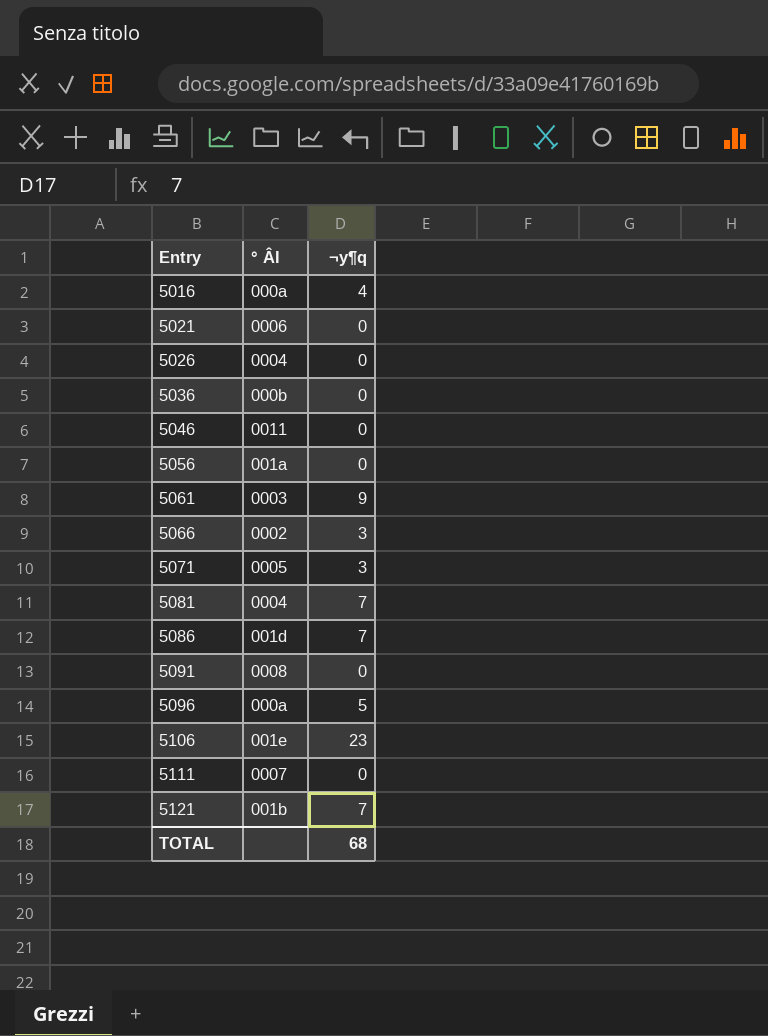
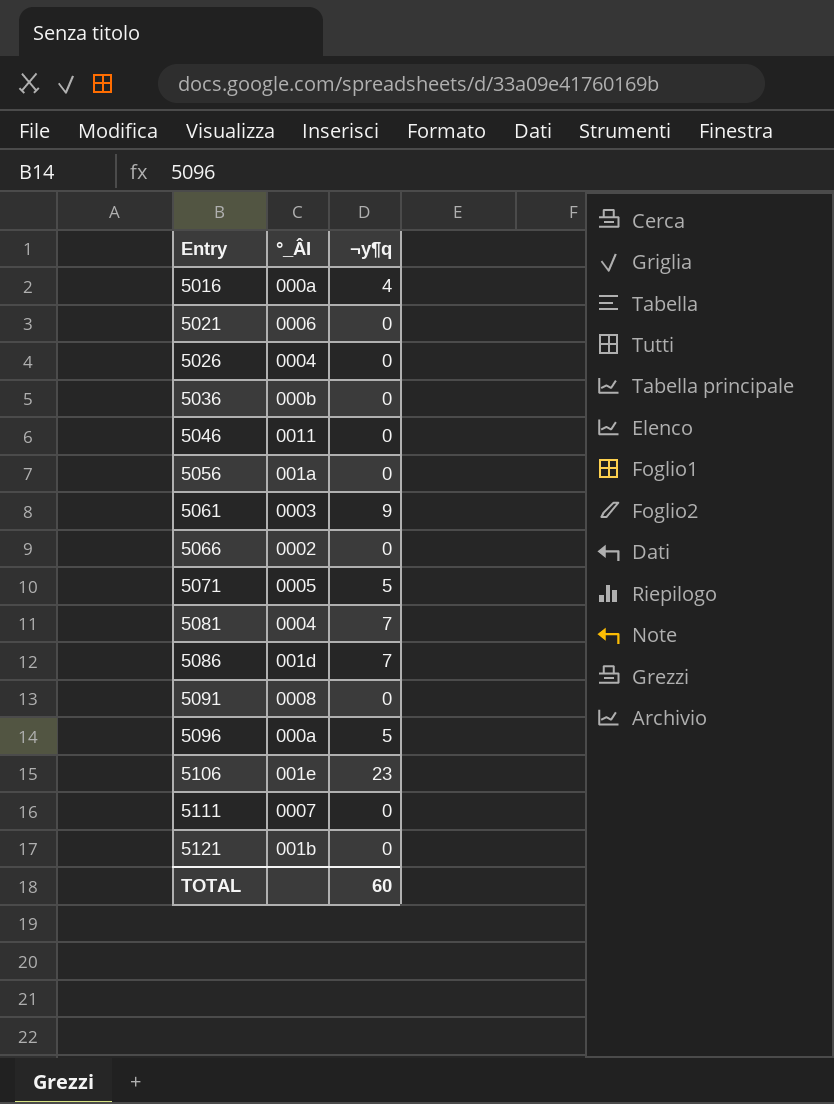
column name: ° ÂI -> °_ÂI
5066 | ¬y¶q: 3 -> 0
5071 | ¬y¶q: 3 -> 5
5121 | ¬y¶q: 7 -> 0
TOTAL | ¬y¶q: 68 -> 60

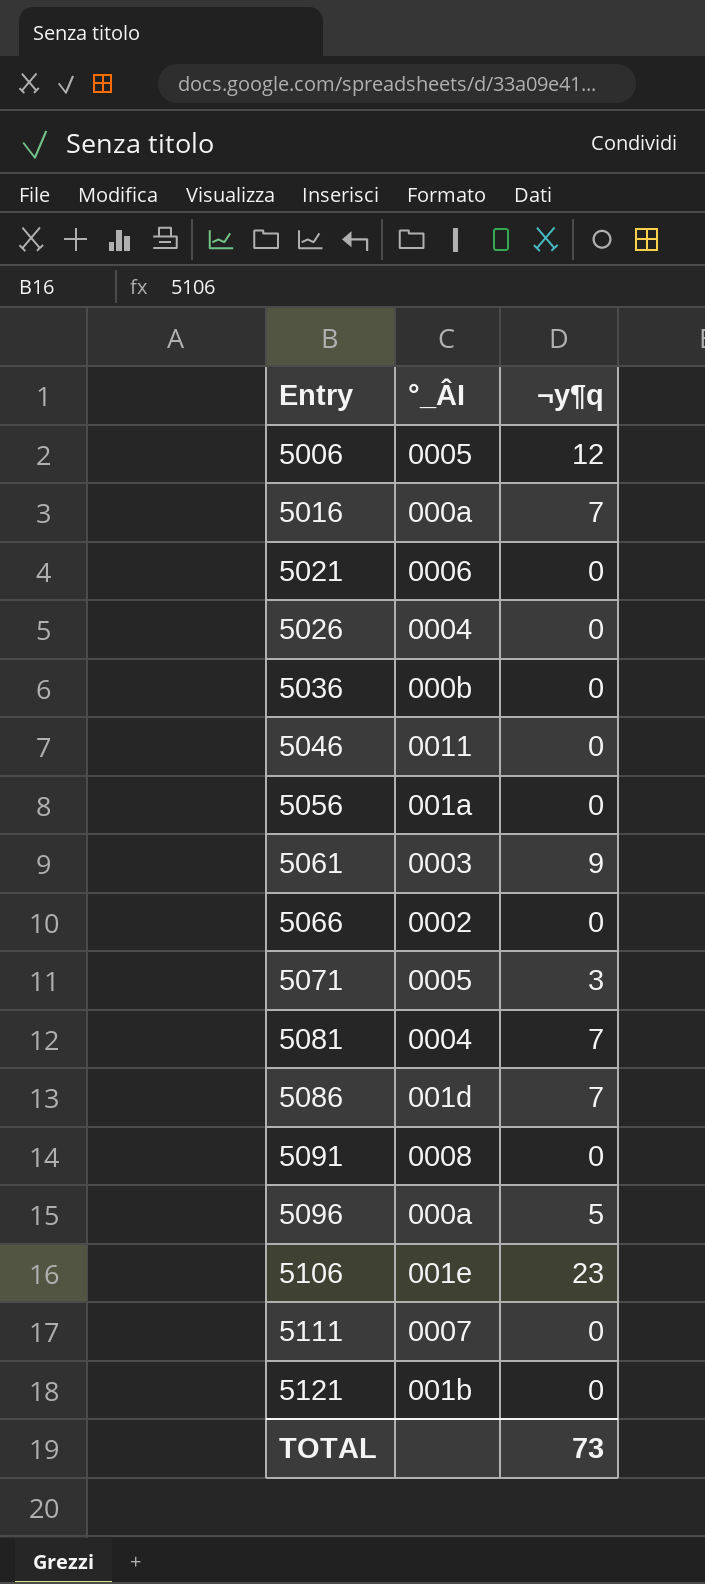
row 5006: none -> 0005 | 12
5016 | ¬y¶q: 4 -> 7
5071 | ¬y¶q: 5 -> 3
TOTAL | ¬y¶q: 60 -> 73

